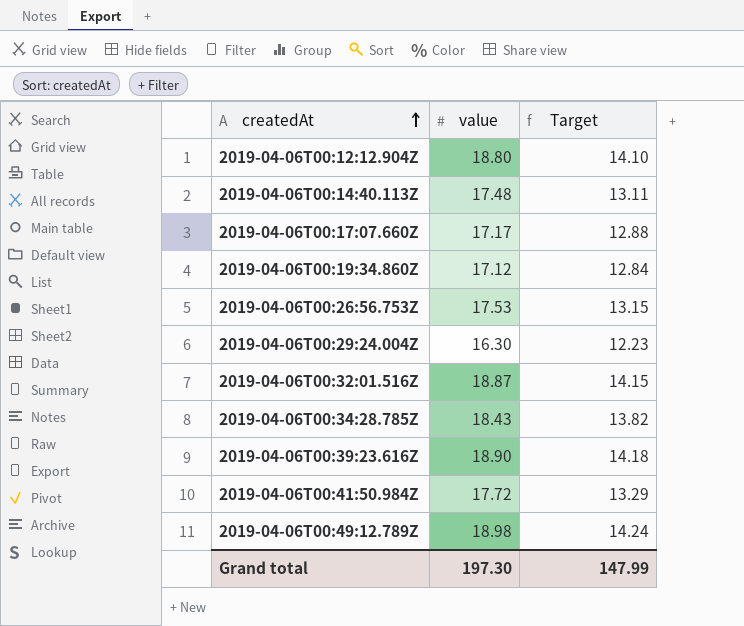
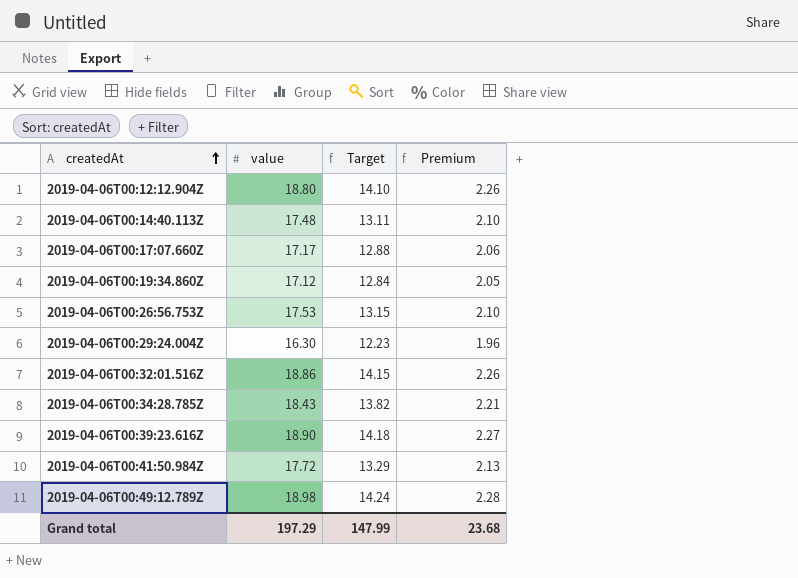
column Premium | formula: none -> [value] * 0.12
2019-04-06T00:32:01.516Z | value: 18.87 -> 18.86
Grand total | value: 197.30 -> 197.29

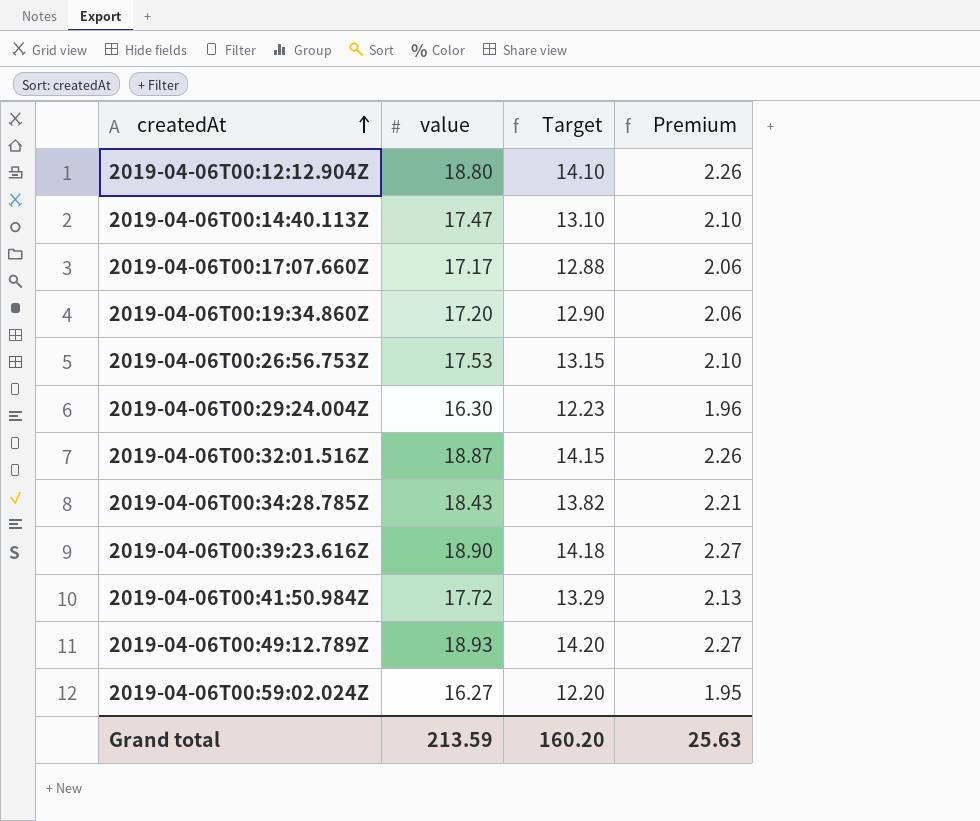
2019-04-06T00:14:40.113Z | value: 17.48 -> 17.47
2019-04-06T00:14:40.113Z | Target: 13.11 -> 13.10
2019-04-06T00:19:34.860Z | value: 17.12 -> 17.20
2019-04-06T00:19:34.860Z | Target: 12.84 -> 12.90
2019-04-06T00:19:34.860Z | Premium: 2.05 -> 2.06
2019-04-06T00:32:01.516Z | value: 18.86 -> 18.87
2019-04-06T00:49:12.789Z | value: 18.98 -> 18.93
2019-04-06T00:49:12.789Z | Target: 14.24 -> 14.20
2019-04-06T00:49:12.789Z | Premium: 2.28 -> 2.27
row 2019-04-06T00:59:02.024Z: none -> 16.27 | 12.20 | 1.95
Grand total | value: 197.29 -> 213.59
Grand total | Target: 147.99 -> 160.20
Grand total | Premium: 23.68 -> 25.63

